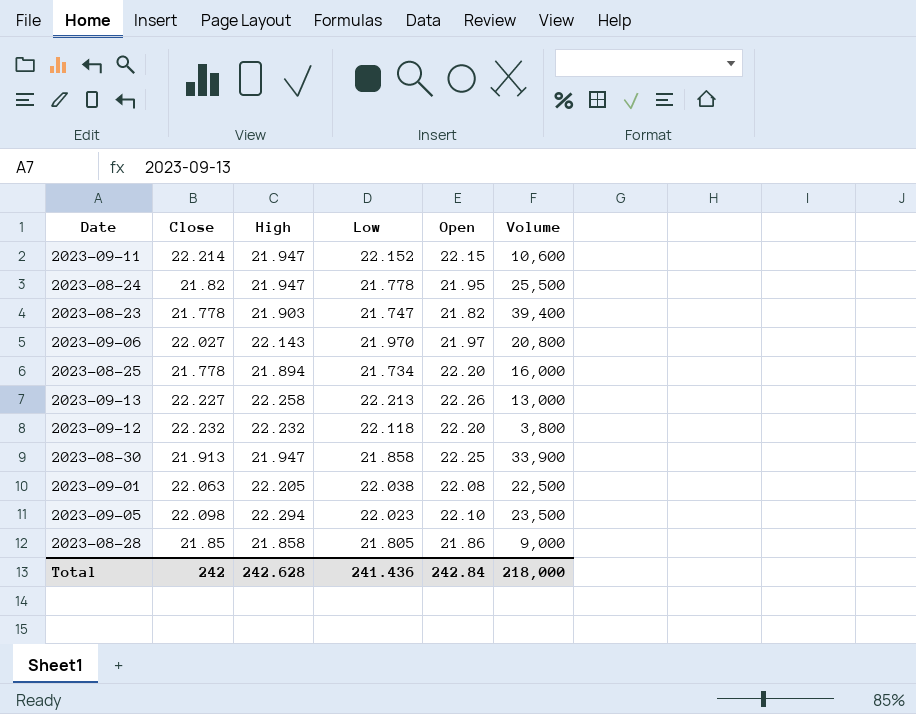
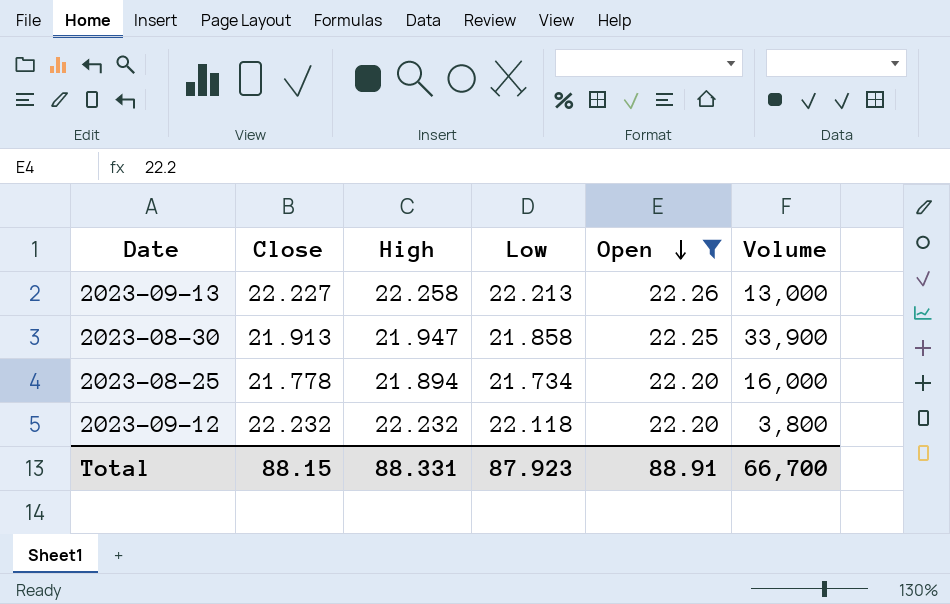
filter: none -> Open >= 22.20
row order: none -> Open descending
Total | Close: 242 -> 88.15
Total | High: 242.628 -> 88.331
Total | Low: 241.436 -> 87.923
Total | Open: 242.84 -> 88.91
Total | Volume: 218,000 -> 66,700

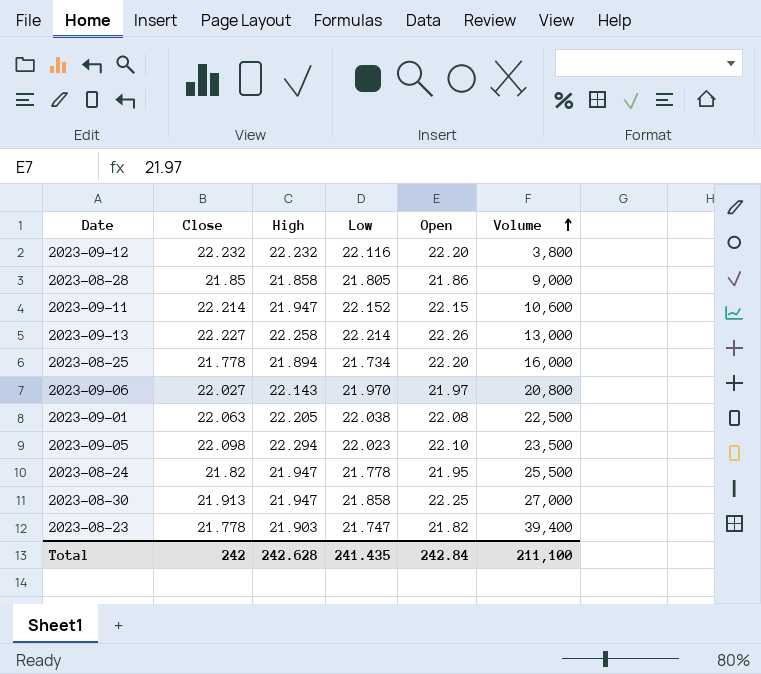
filter: Open >= 22.20 -> none
row order: Open descending -> Volume ascending
2023-09-12 | Low: 22.118 -> 22.116
2023-09-13 | Low: 22.213 -> 22.214
2023-08-30 | Volume: 33,900 -> 27,000
Total | Close: 88.15 -> 242
Total | High: 88.331 -> 242.628
Total | Low: 87.923 -> 241.435
Total | Open: 88.91 -> 242.84
Total | Volume: 66,700 -> 211,100

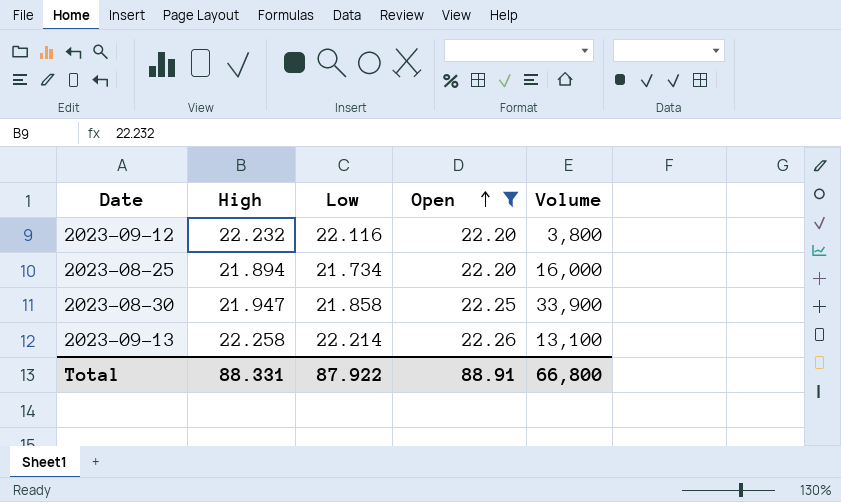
filter: none -> Open >= 22.20
row order: Volume ascending -> Open ascending
column Close | position: 2 -> none
2023-08-30 | Volume: 27,000 -> 33,900
2023-09-13 | Volume: 13,000 -> 13,100
Total | High: 242.628 -> 88.331
Total | Low: 241.435 -> 87.922
Total | Open: 242.84 -> 88.91
Total | Volume: 211,100 -> 66,800

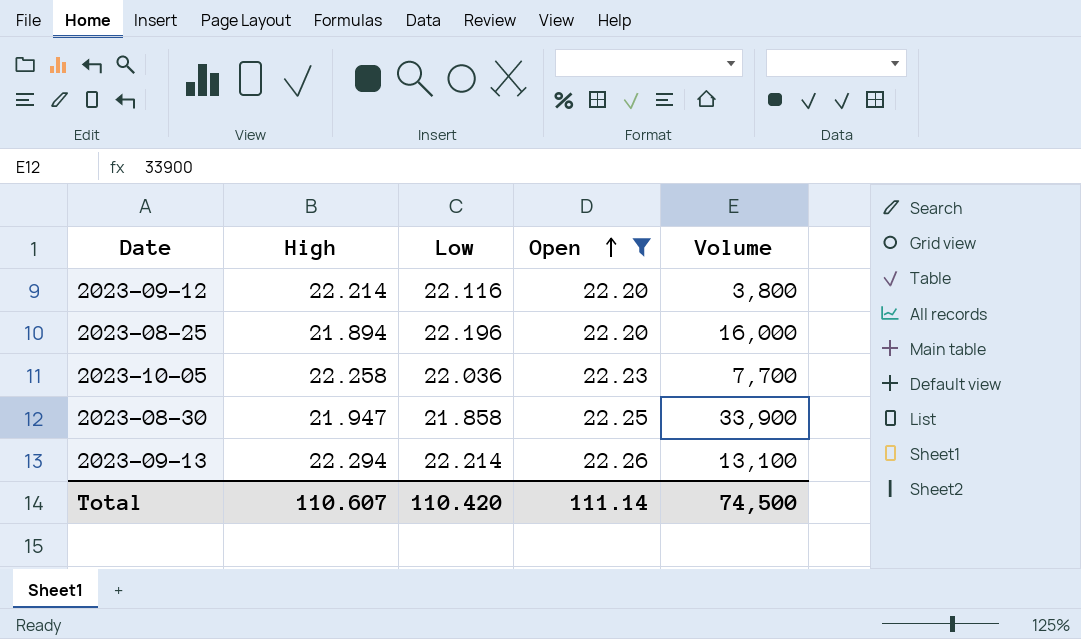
2023-09-12 | High: 22.232 -> 22.214
2023-08-25 | Low: 21.734 -> 22.196
row 2023-10-05: none -> 22.258 | 22.036 | 22.23 | 7,700
2023-09-13 | High: 22.258 -> 22.294
Total | High: 88.331 -> 110.607
Total | Low: 87.922 -> 110.420
Total | Open: 88.91 -> 111.14
Total | Volume: 66,800 -> 74,500

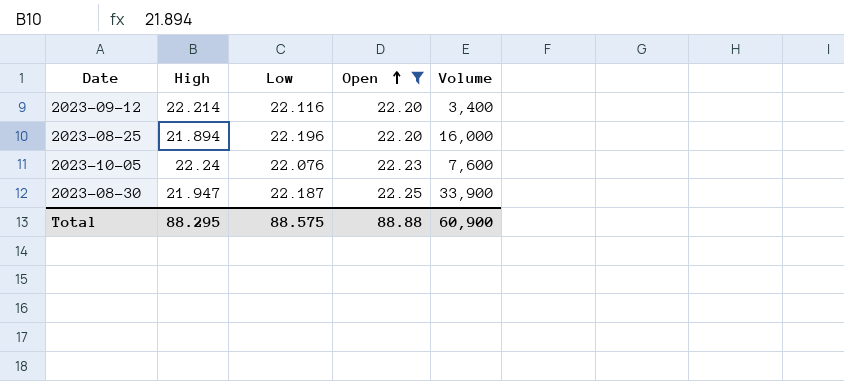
row 2023-09-13: 22.294 | 22.214 | 22.26 | 13,100 -> none
2023-09-12 | Volume: 3,800 -> 3,400
2023-10-05 | High: 22.258 -> 22.24
2023-10-05 | Low: 22.036 -> 22.076
2023-10-05 | Volume: 7,700 -> 7,600
2023-08-30 | Low: 21.858 -> 22.187
Total | High: 110.607 -> 88.295
Total | Low: 110.420 -> 88.575
Total | Open: 111.14 -> 88.88
Total | Volume: 74,500 -> 60,900

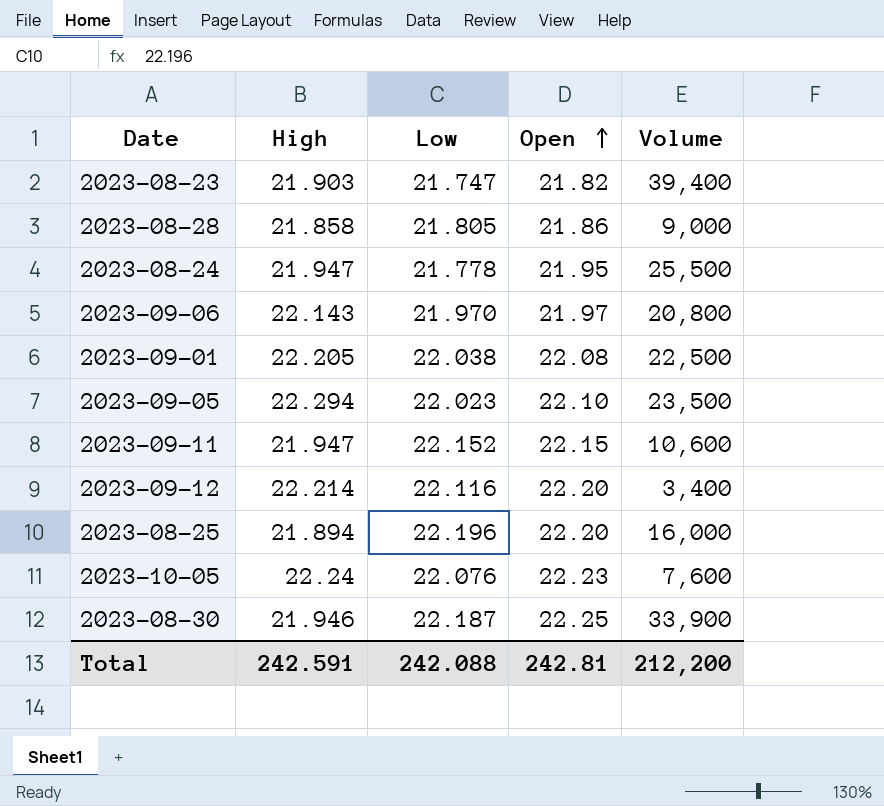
filter: Open >= 22.20 -> none
2023-08-30 | High: 21.947 -> 21.946
Total | High: 88.295 -> 242.591
Total | Low: 88.575 -> 242.088
Total | Open: 88.88 -> 242.81
Total | Volume: 60,900 -> 212,200

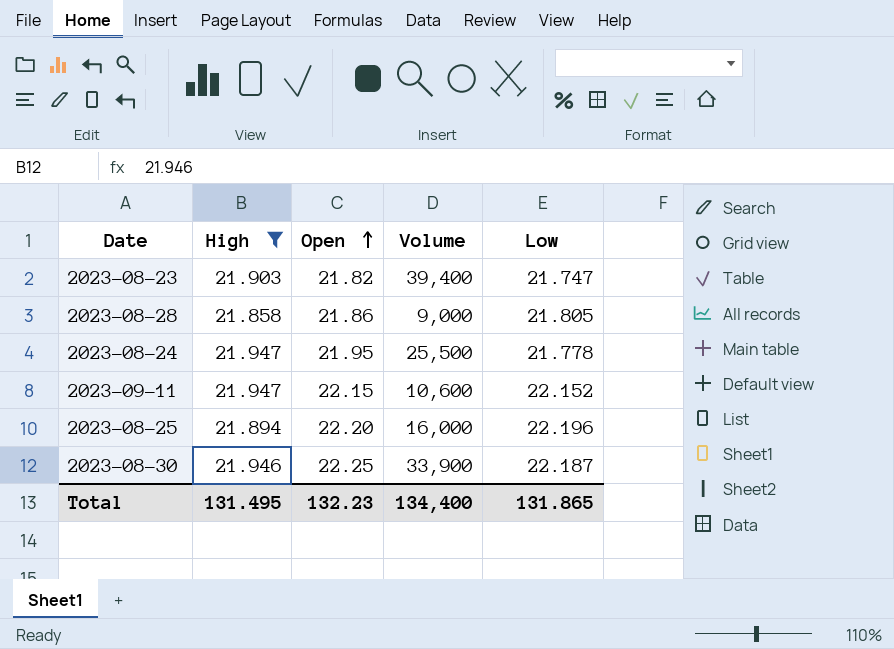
filter: none -> High <= 21.947
column Low | position: 3 -> 5
Total | High: 242.591 -> 131.495
Total | Open: 242.81 -> 132.23
Total | Volume: 212,200 -> 134,400
Total | Low: 242.088 -> 131.865

